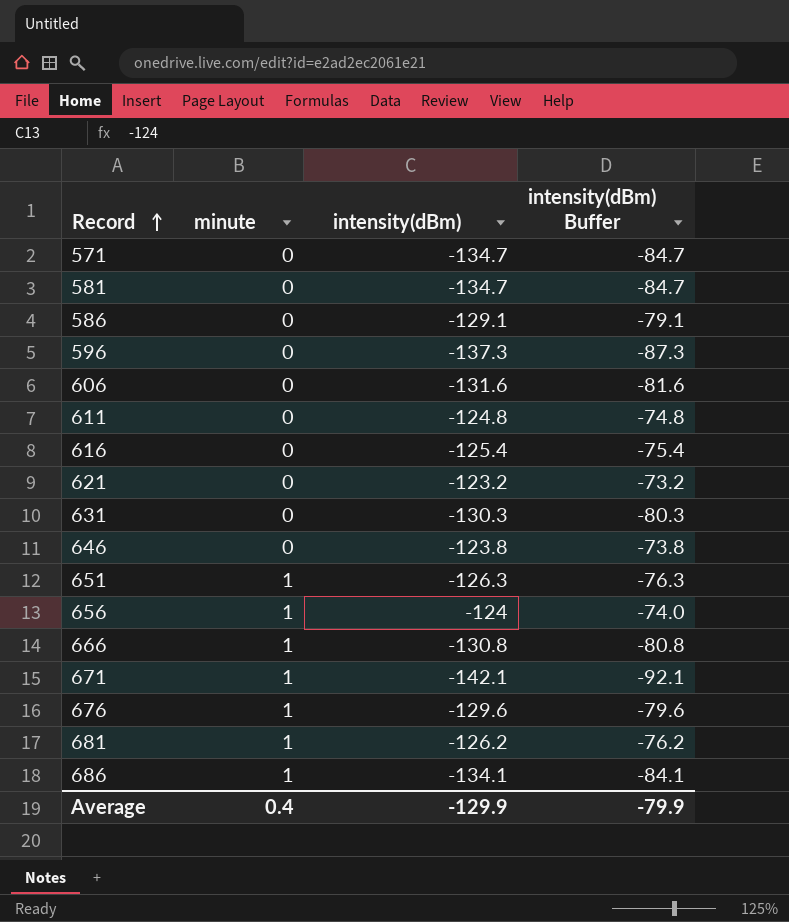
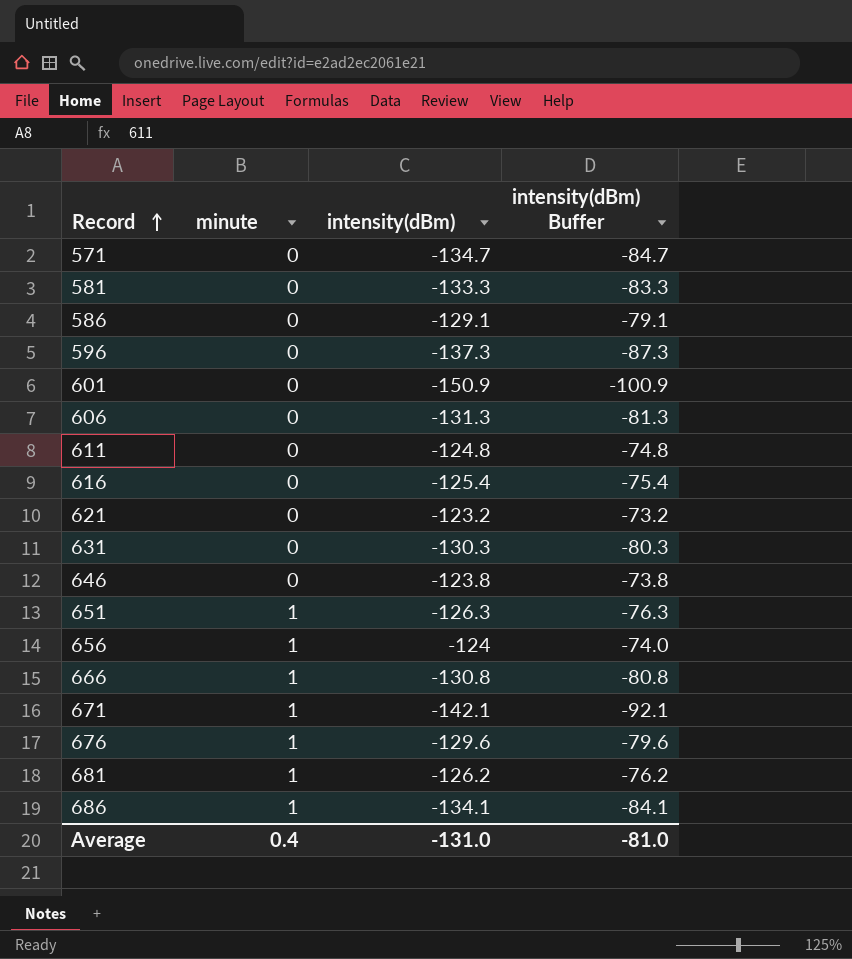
581 | intensity(dBm): -134.7 -> -133.3
581 | intensity(dBm) Buffer: -84.7 -> -83.3
row 601: none -> 0 | -150.9 | -100.9
606 | intensity(dBm): -131.6 -> -131.3
606 | intensity(dBm) Buffer: -81.6 -> -81.3
Average | intensity(dBm): -129.9 -> -131.0
Average | intensity(dBm) Buffer: -79.9 -> -81.0

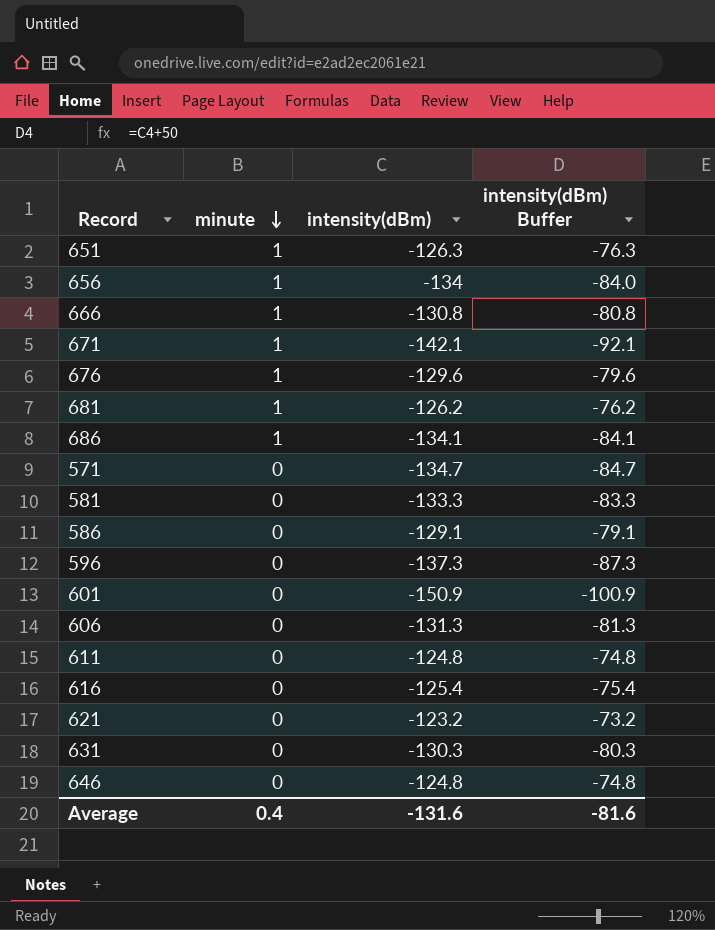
row order: Record ascending -> minute descending
656 | intensity(dBm): -124 -> -134
656 | intensity(dBm) Buffer: -74.0 -> -84.0
646 | intensity(dBm): -123.8 -> -124.8
646 | intensity(dBm) Buffer: -73.8 -> -74.8
Average | intensity(dBm): -131.0 -> -131.6
Average | intensity(dBm) Buffer: -81.0 -> -81.6

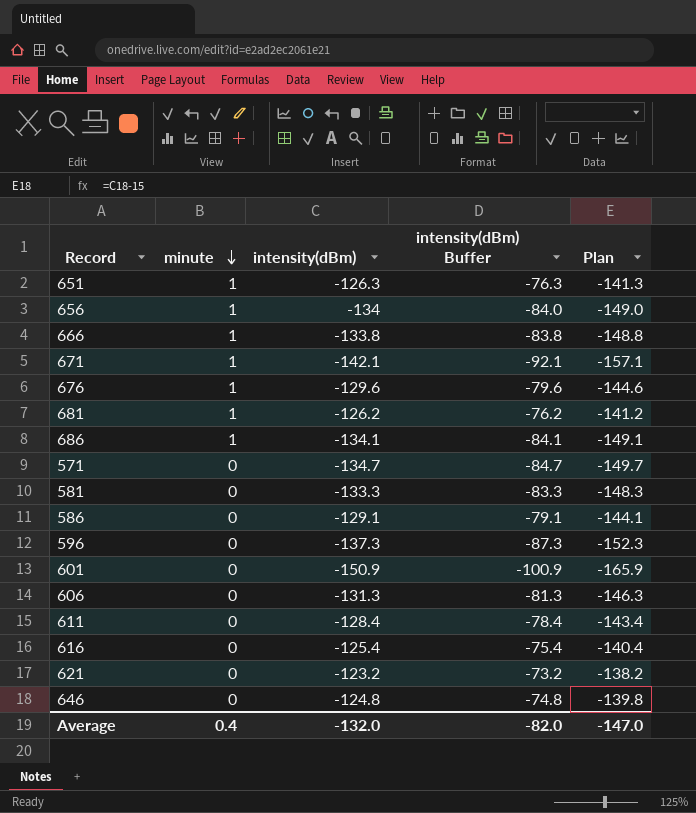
column Plan | formula: none -> [intensity(dBm)] - 15
row 631: 0 | -130.3 | -80.3 -> none
666 | intensity(dBm): -130.8 -> -133.8
666 | intensity(dBm) Buffer: -80.8 -> -83.8
611 | intensity(dBm): -124.8 -> -128.4
611 | intensity(dBm) Buffer: -74.8 -> -78.4
Average | intensity(dBm): -131.6 -> -132.0
Average | intensity(dBm) Buffer: -81.6 -> -82.0

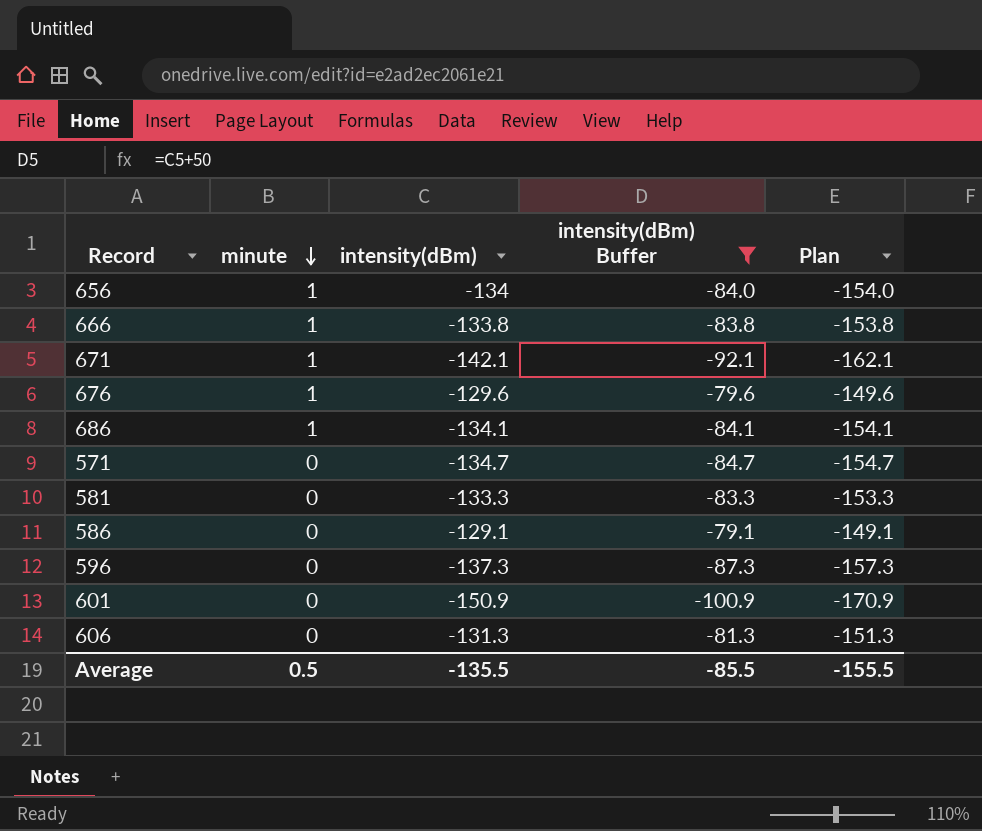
filter: none -> intensity(dBm) Buffer <= -79.1
column Plan | formula: [intensity(dBm)] - 15 -> [intensity(dBm)] - 20
Average | minute: 0.4 -> 0.5
Average | intensity(dBm): -132.0 -> -135.5
Average | intensity(dBm) Buffer: -82.0 -> -85.5
Average | Plan: -147.0 -> -155.5

